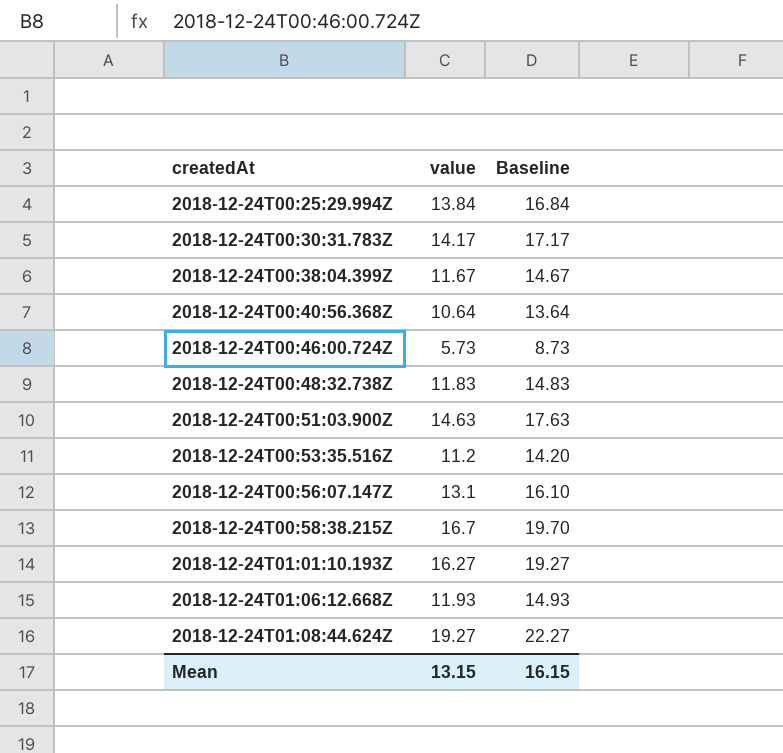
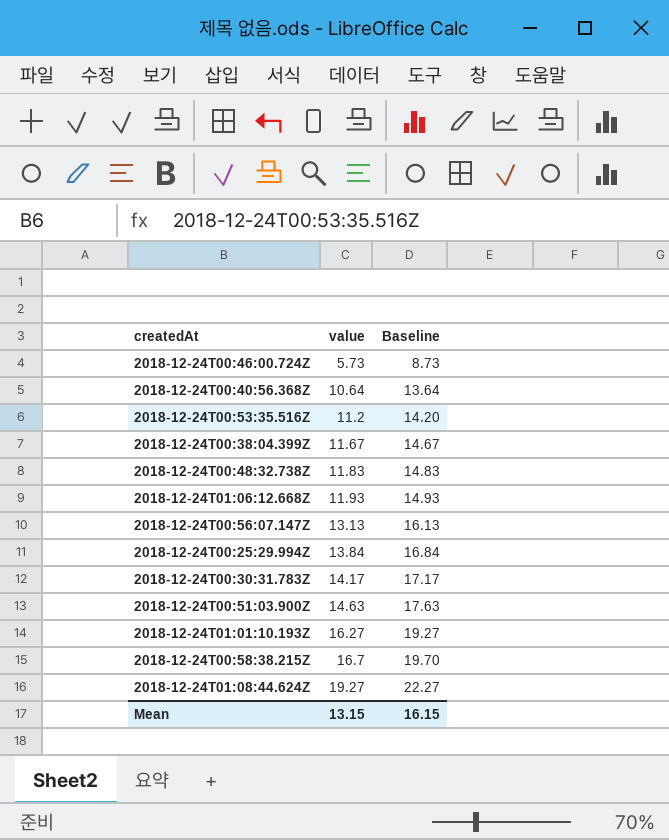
row order: createdAt ascending -> value ascending
2018-12-24T00:56:07.147Z | value: 13.1 -> 13.13
2018-12-24T00:56:07.147Z | Baseline: 16.10 -> 16.13

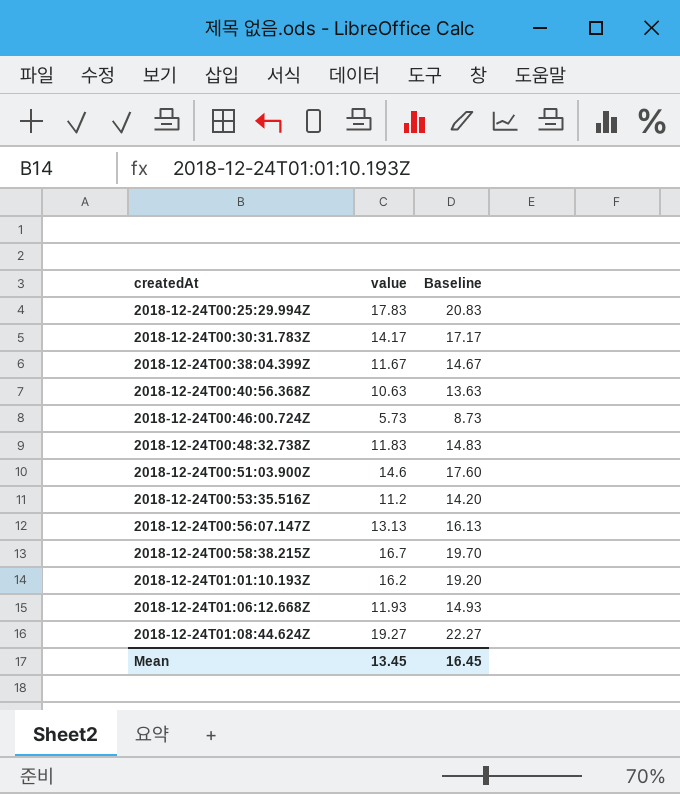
row order: value ascending -> createdAt ascending
2018-12-24T00:25:29.994Z | value: 13.84 -> 17.83
2018-12-24T00:25:29.994Z | Baseline: 16.84 -> 20.83
2018-12-24T00:40:56.368Z | value: 10.64 -> 10.63
2018-12-24T00:40:56.368Z | Baseline: 13.64 -> 13.63
2018-12-24T00:51:03.900Z | value: 14.63 -> 14.6
2018-12-24T00:51:03.900Z | Baseline: 17.63 -> 17.60
2018-12-24T01:01:10.193Z | value: 16.27 -> 16.2
2018-12-24T01:01:10.193Z | Baseline: 19.27 -> 19.20
Mean | value: 13.15 -> 13.45
Mean | Baseline: 16.15 -> 16.45

